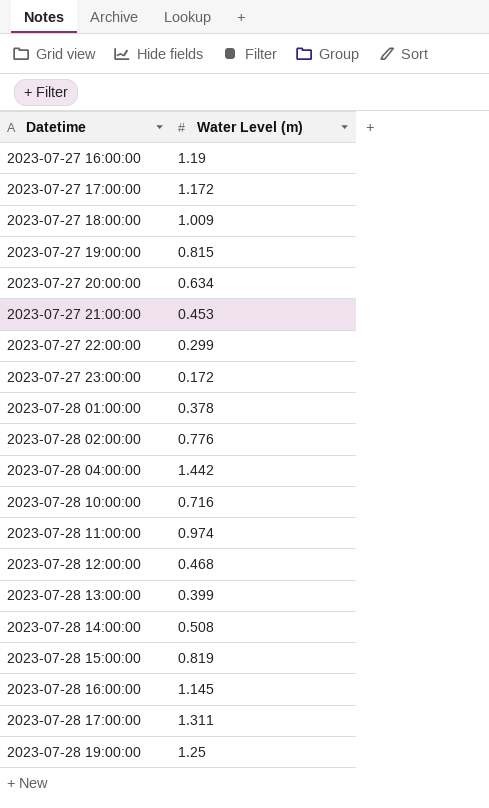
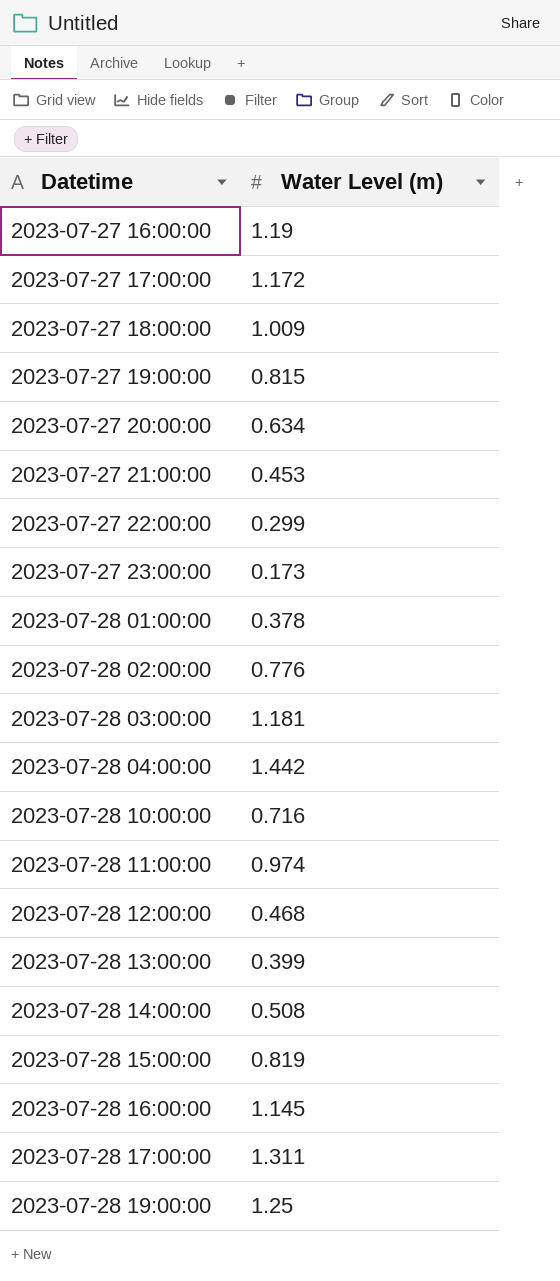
2023-07-27 23:00:00 | Water Level (m): 0.172 -> 0.173
row 2023-07-28 03:00:00: none -> 1.181

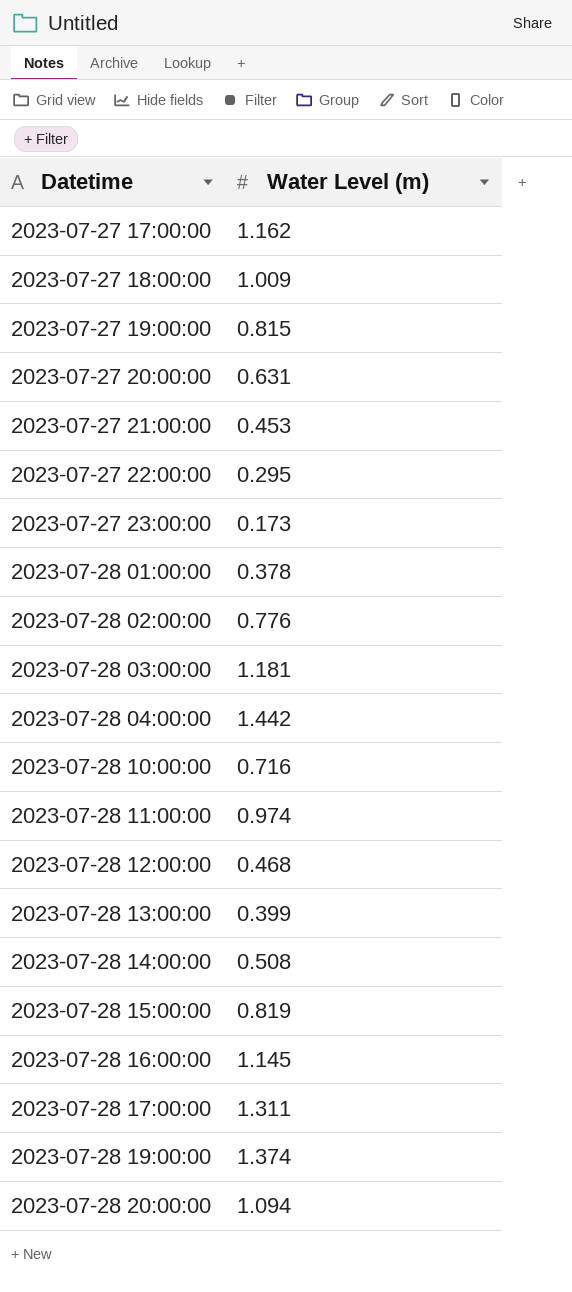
row 2023-07-27 16:00:00: 1.19 -> none
2023-07-27 17:00:00 | Water Level (m): 1.172 -> 1.162
2023-07-27 20:00:00 | Water Level (m): 0.634 -> 0.631
2023-07-27 22:00:00 | Water Level (m): 0.299 -> 0.295
2023-07-28 19:00:00 | Water Level (m): 1.25 -> 1.374
row 2023-07-28 20:00:00: none -> 1.094

